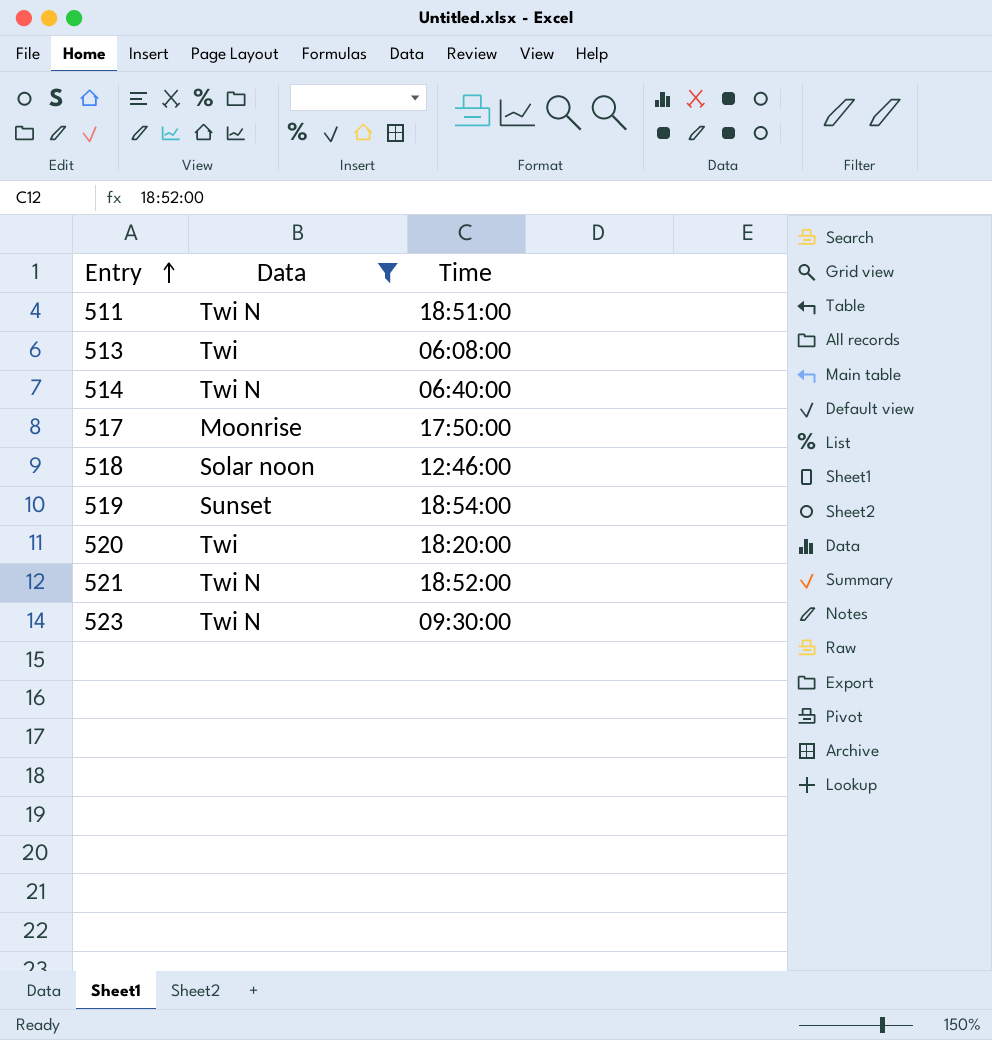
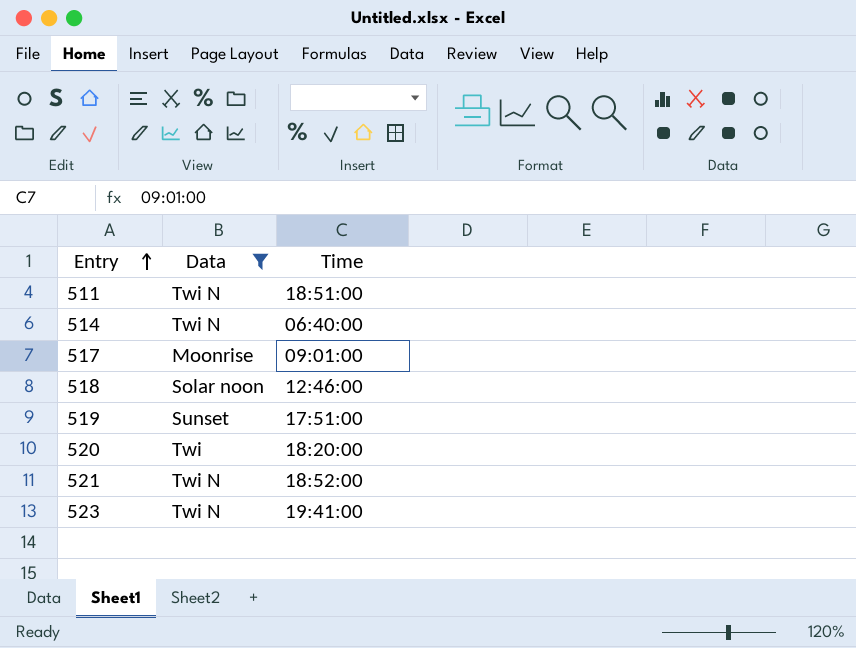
row 513: Twi | 06:08:00 -> none
517 | Time: 17:50:00 -> 09:01:00
519 | Time: 18:54:00 -> 17:51:00
523 | Time: 09:30:00 -> 19:41:00

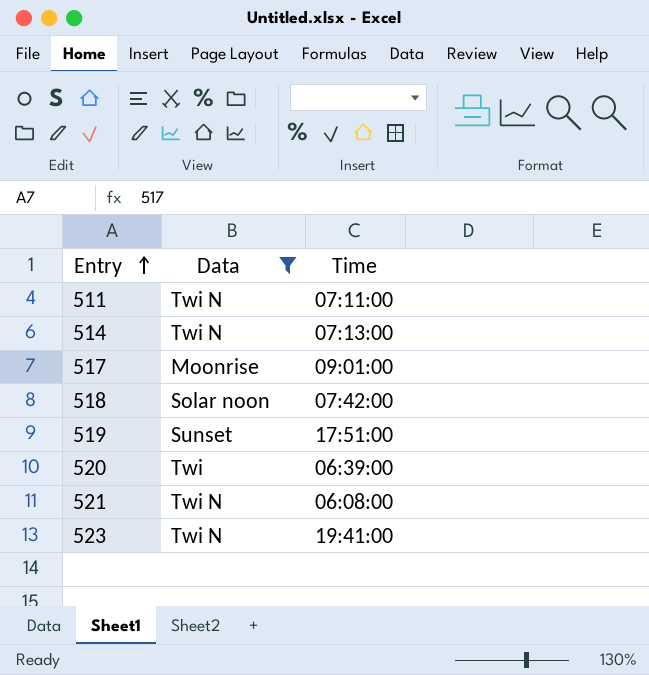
511 | Time: 18:51:00 -> 07:11:00
514 | Time: 06:40:00 -> 07:13:00
518 | Time: 12:46:00 -> 07:42:00
520 | Time: 18:20:00 -> 06:39:00
521 | Time: 18:52:00 -> 06:08:00

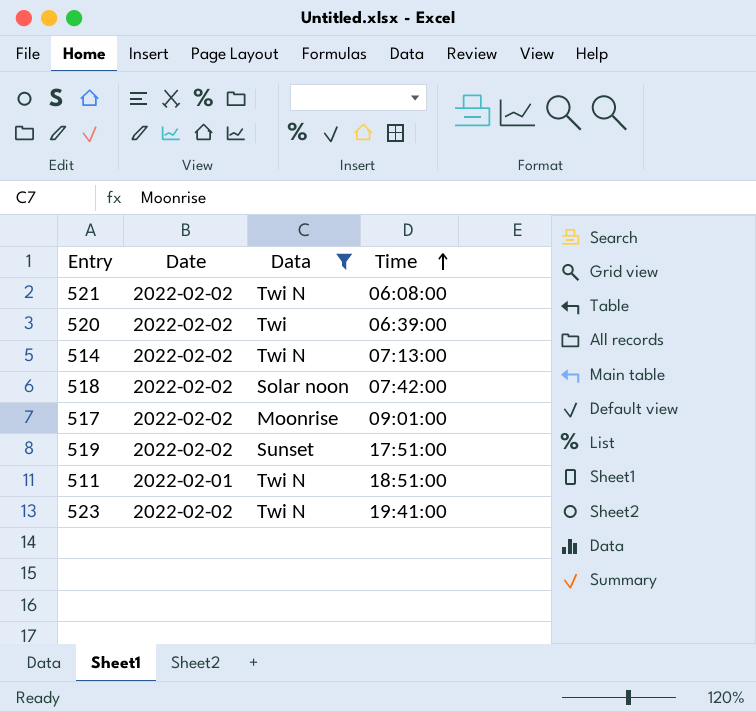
row order: Entry ascending -> Time ascending
column Date | position: none -> 2
511 | Time: 07:11:00 -> 18:51:00

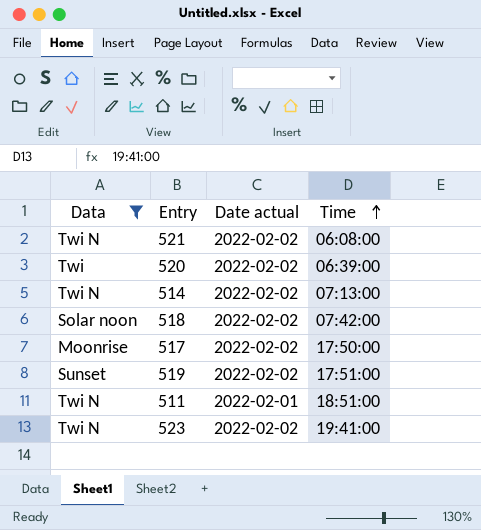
column Data | position: 3 -> 1
column name: Date -> Date actual
517 | Time: 09:01:00 -> 17:50:00

